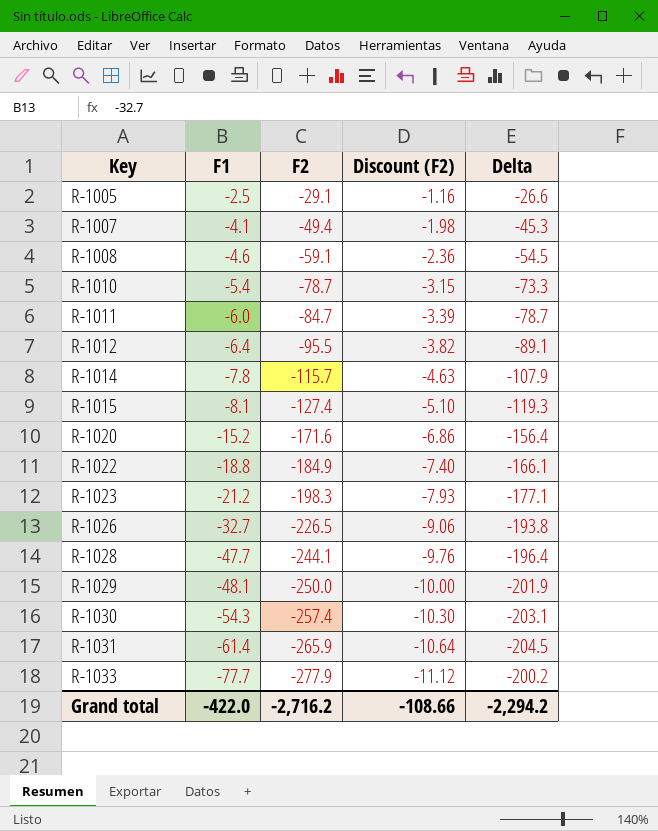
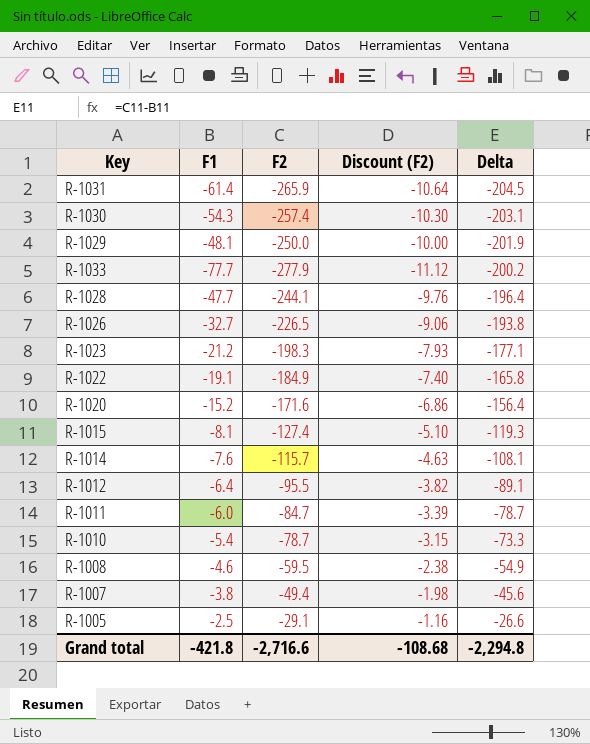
row order: Key ascending -> Delta ascending
R-1022 | F1: -18.8 -> -19.1
R-1022 | Delta: -166.1 -> -165.8
R-1014 | F1: -7.8 -> -7.6
R-1014 | Delta: -107.9 -> -108.1
R-1008 | F2: -59.1 -> -59.5
R-1008 | Discount (F2): -2.36 -> -2.38
R-1008 | Delta: -54.5 -> -54.9
R-1007 | F1: -4.1 -> -3.8
R-1007 | Delta: -45.3 -> -45.6
Grand total | F1: -422.0 -> -421.8
Grand total | F2: -2,716.2 -> -2,716.6
Grand total | Discount (F2): -108.66 -> -108.68
Grand total | Delta: -2,294.2 -> -2,294.8

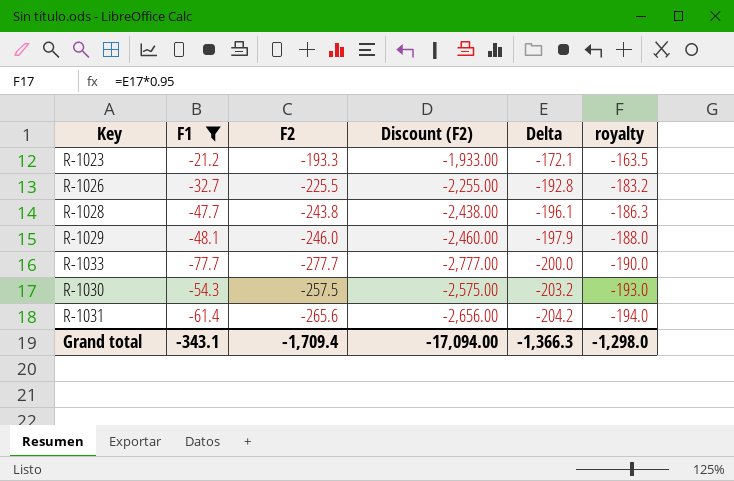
filter: none -> F1 <= -21.2
row order: Delta ascending -> Delta descending
column Discount (F2) | formula: [F2] * 0.04 -> [F2] * 10
column royalty | formula: none -> [Delta] * 0.95
R-1023 | F2: -198.3 -> -193.3
R-1023 | Delta: -177.1 -> -172.1
R-1026 | F2: -226.5 -> -225.5
R-1026 | Delta: -193.8 -> -192.8
R-1028 | F2: -244.1 -> -243.8
R-1028 | Delta: -196.4 -> -196.1
R-1029 | F2: -250.0 -> -246.0
R-1029 | Delta: -201.9 -> -197.9
R-1033 | F2: -277.9 -> -277.7
R-1033 | Delta: -200.2 -> -200.0
R-1030 | F2: -257.4 -> -257.5
R-1030 | Delta: -203.1 -> -203.2
R-1031 | F2: -265.9 -> -265.6
R-1031 | Delta: -204.5 -> -204.2
Grand total | F1: -421.8 -> -343.1
Grand total | F2: -2,716.6 -> -1,709.4
Grand total | Discount (F2): -108.68 -> -17,094.00
Grand total | Delta: -2,294.8 -> -1,366.3

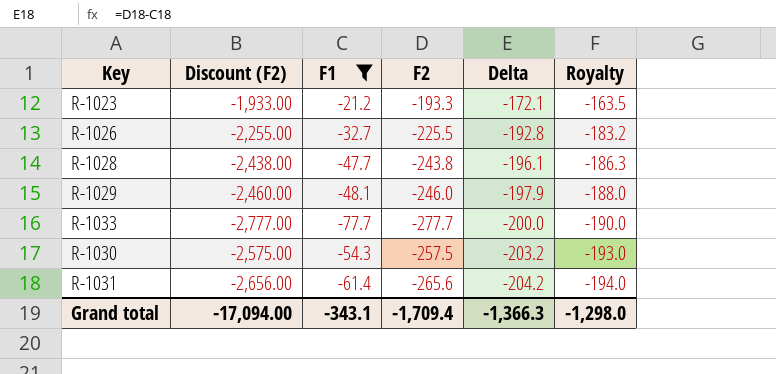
column Discount (F2) | position: 4 -> 2
column name: royalty -> Royalty

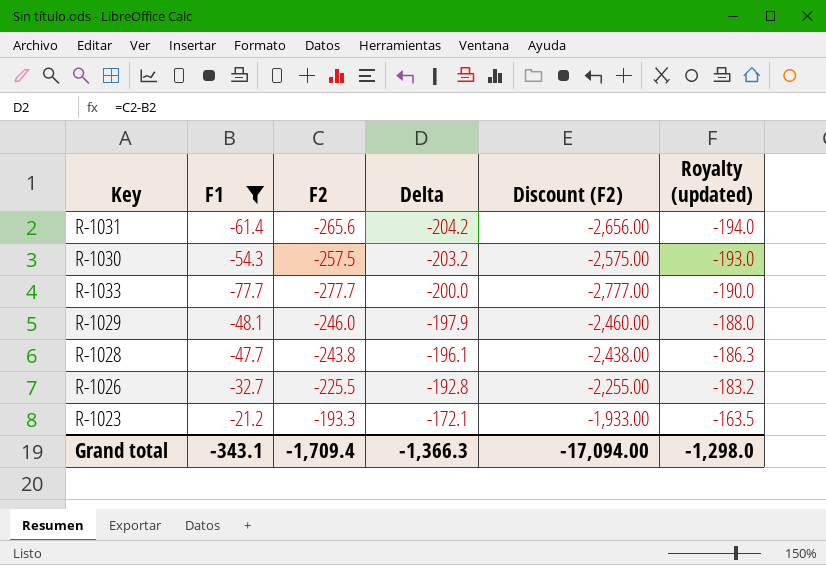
row order: Delta descending -> Delta ascending
column Discount (F2) | position: 2 -> 5
column name: Royalty -> Royalty (updated)

